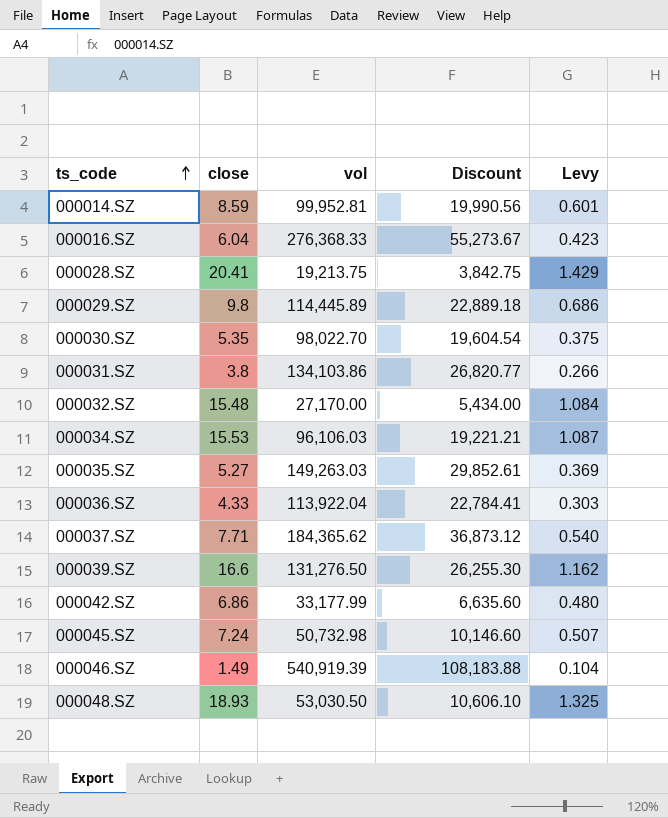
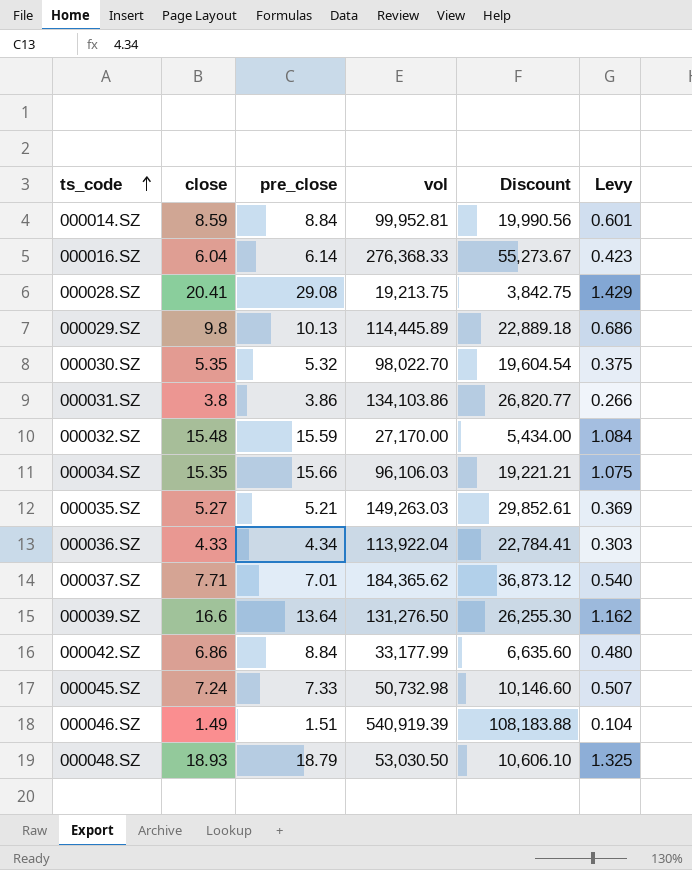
column pre_close | position: none -> 3
000034.SZ | close: 15.53 -> 15.35
000034.SZ | Levy: 1.087 -> 1.075

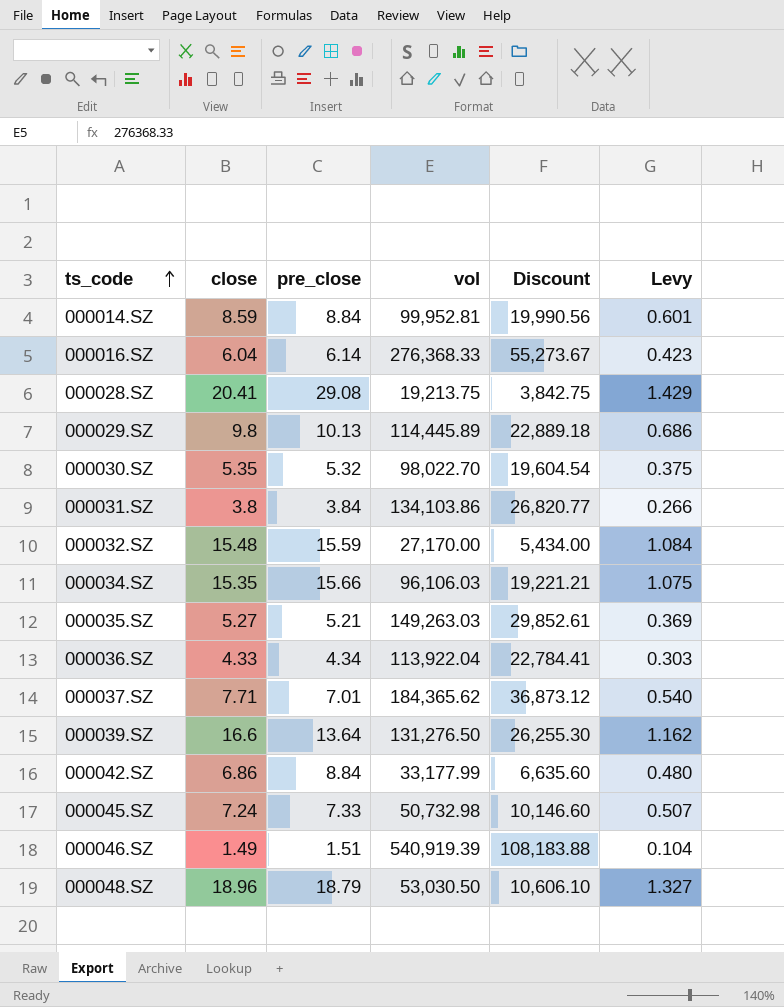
000031.SZ | pre_close: 3.86 -> 3.84
000048.SZ | close: 18.93 -> 18.96
000048.SZ | Levy: 1.325 -> 1.327

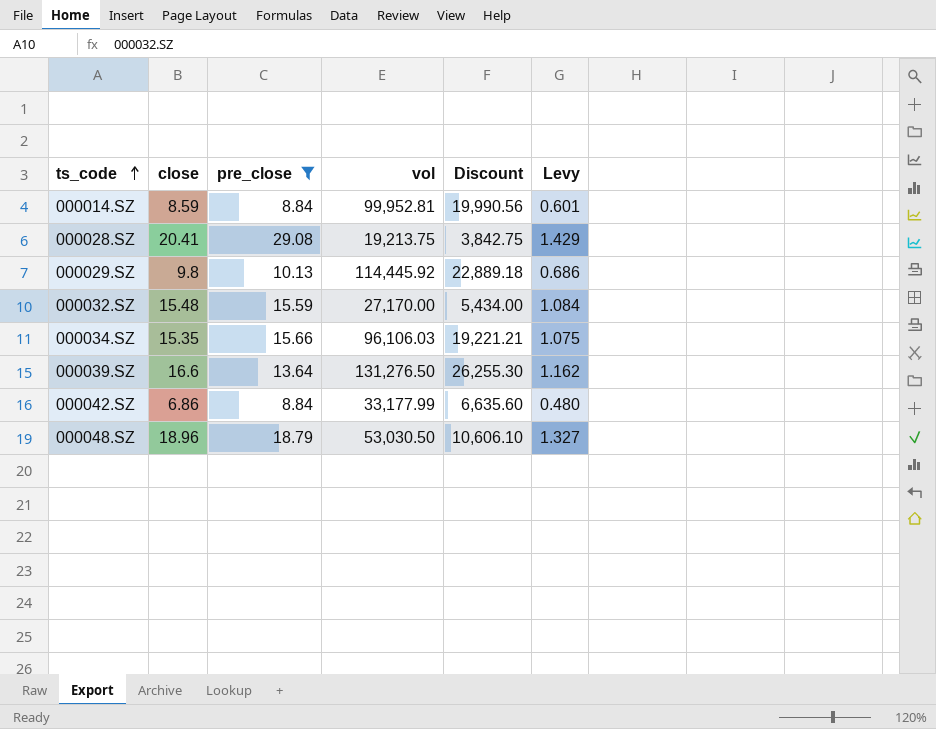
filter: none -> pre_close >= 8.84
000029.SZ | vol: 114,445.89 -> 114,445.92

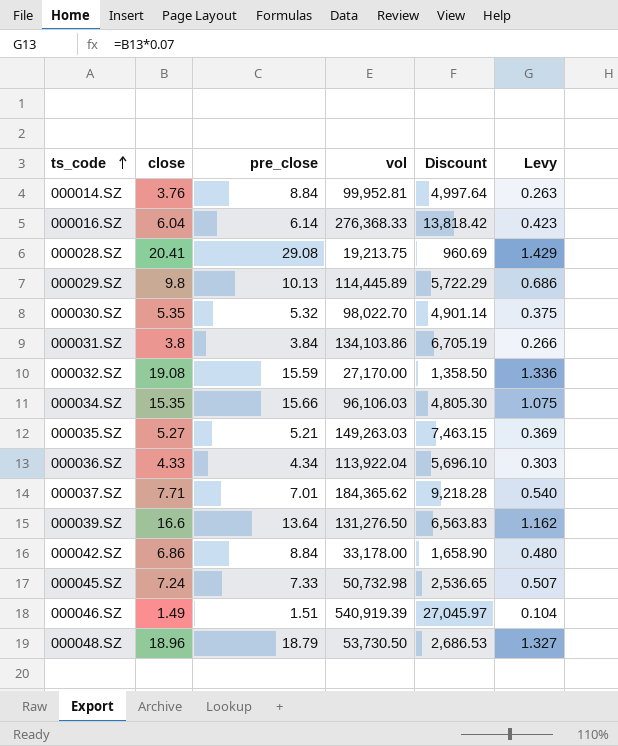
filter: pre_close >= 8.84 -> none
column Discount | formula: [vol] * 0.2 -> [vol] * 0.05
000014.SZ | close: 8.59 -> 3.76
000014.SZ | Levy: 0.601 -> 0.263
000029.SZ | vol: 114,445.92 -> 114,445.89
000032.SZ | close: 15.48 -> 19.08
000032.SZ | Levy: 1.084 -> 1.336
000042.SZ | vol: 33,177.99 -> 33,178.00
000048.SZ | vol: 53,030.50 -> 53,730.50

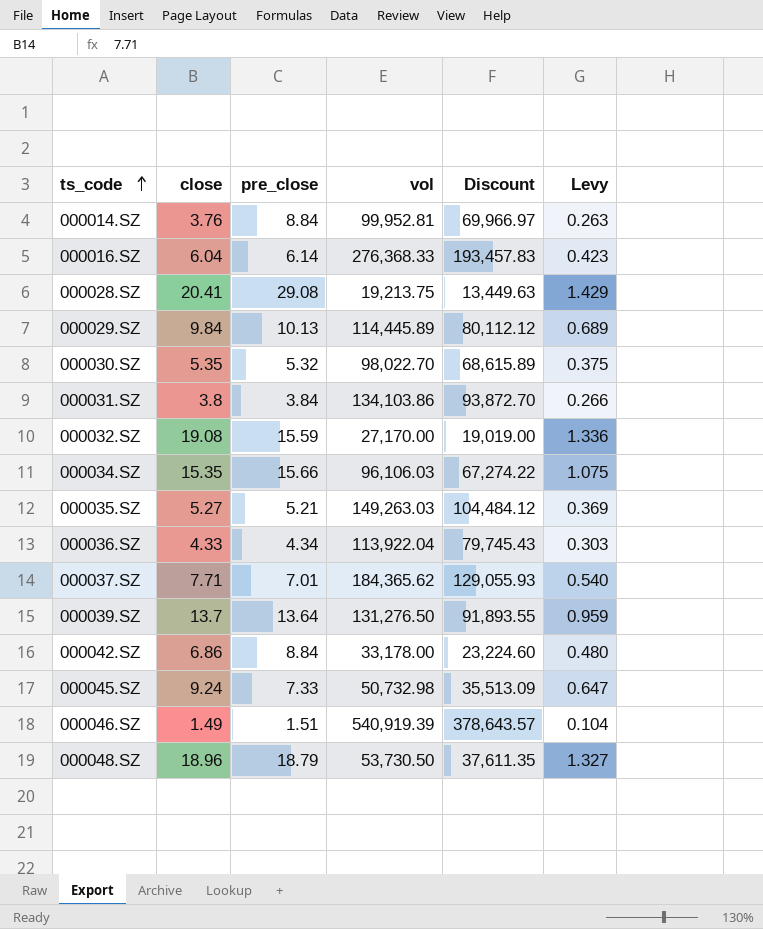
column Discount | formula: [vol] * 0.05 -> [vol] * 0.7
000029.SZ | close: 9.8 -> 9.84
000029.SZ | Levy: 0.686 -> 0.689
000039.SZ | close: 16.6 -> 13.7
000039.SZ | Levy: 1.162 -> 0.959
000045.SZ | close: 7.24 -> 9.24
000045.SZ | Levy: 0.507 -> 0.647

